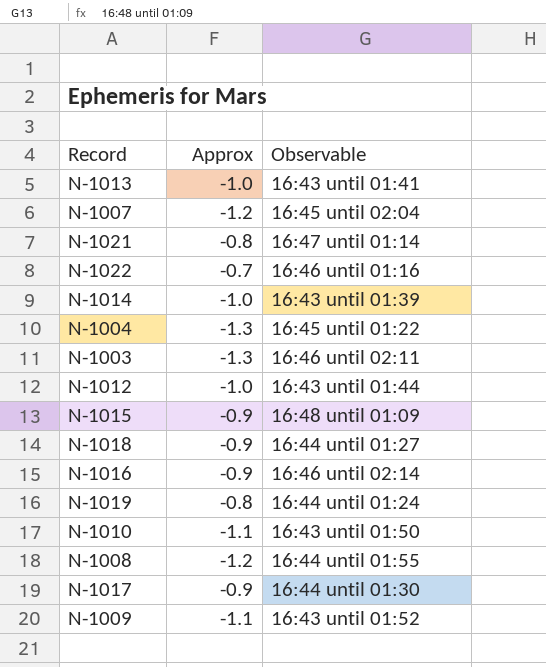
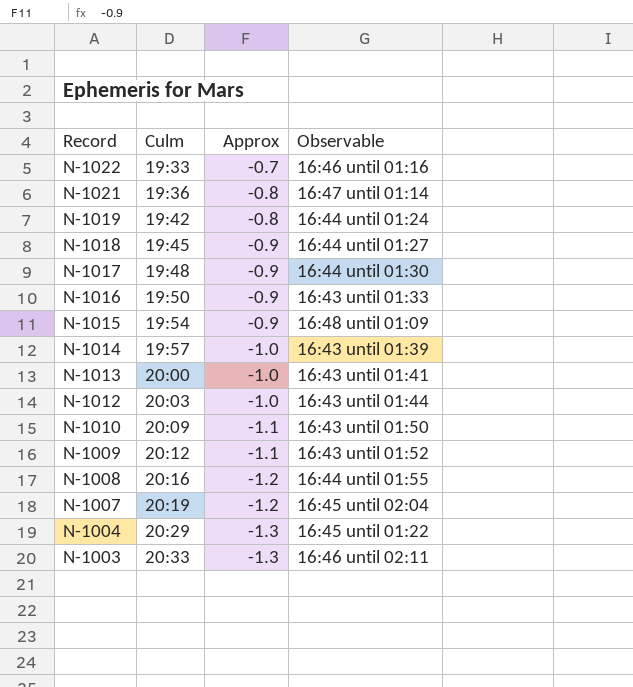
row order: none -> Record descending
column Culm | position: none -> 2
N-1016 | Observable: 16:46 until 02:14 -> 16:43 until 01:33

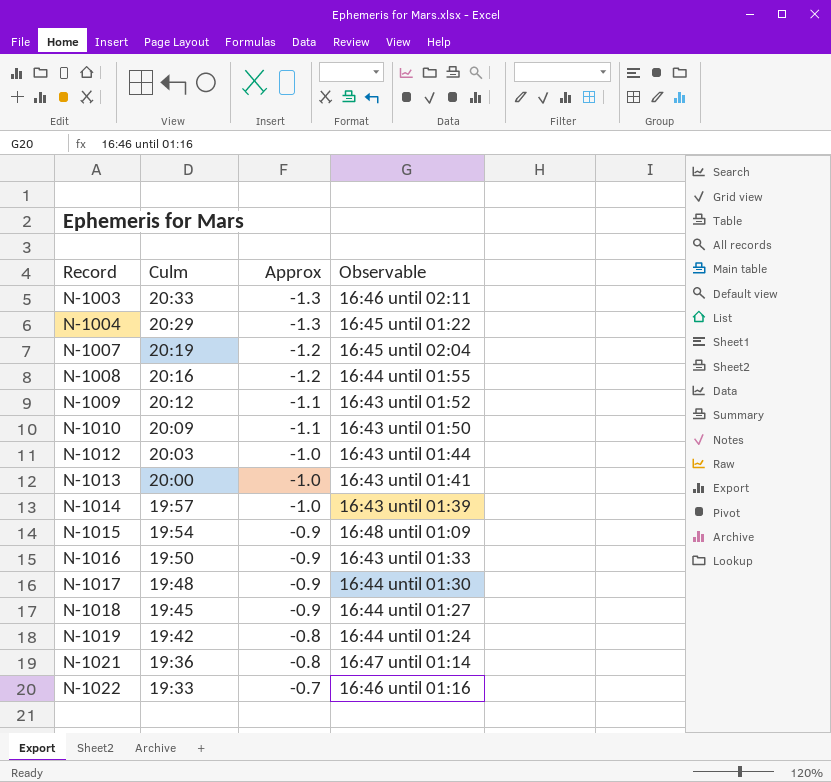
row order: Record descending -> Record ascending

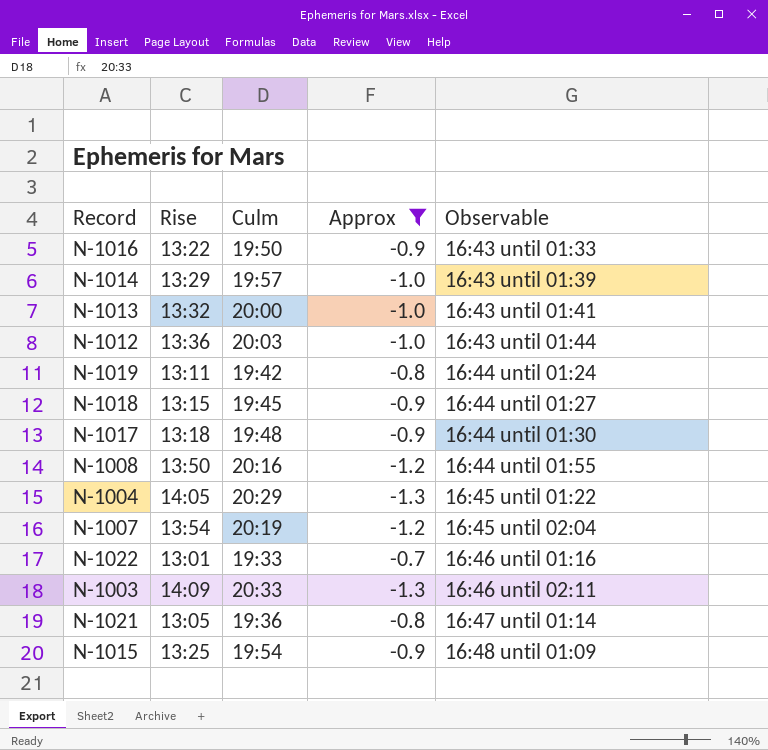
filter: none -> Approx != -1.1
row order: Record ascending -> Observable ascending
column Rise | position: none -> 2

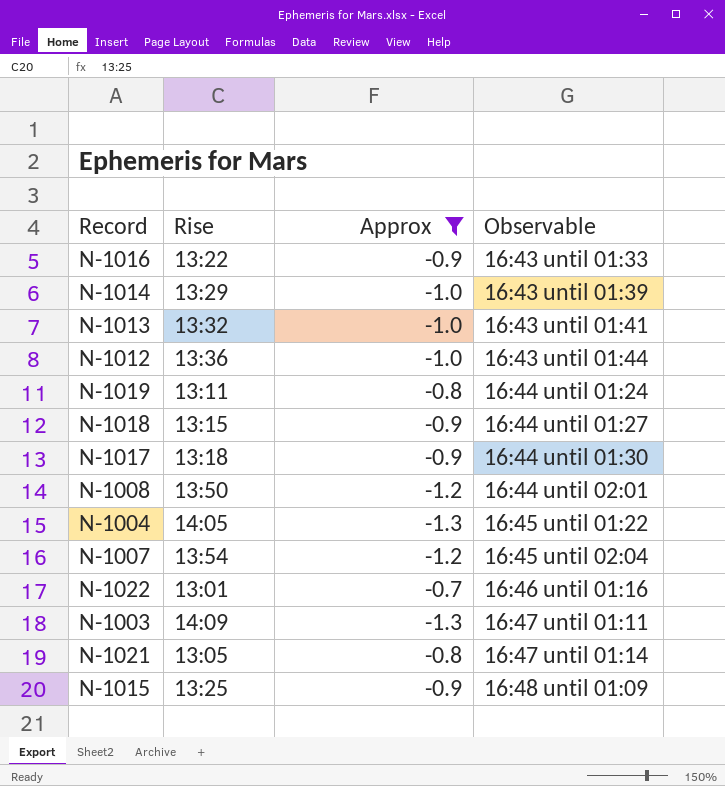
column Culm | position: 3 -> none
N-1008 | Observable: 16:44 until 01:55 -> 16:44 until 02:01
N-1003 | Observable: 16:46 until 02:11 -> 16:47 until 01:11

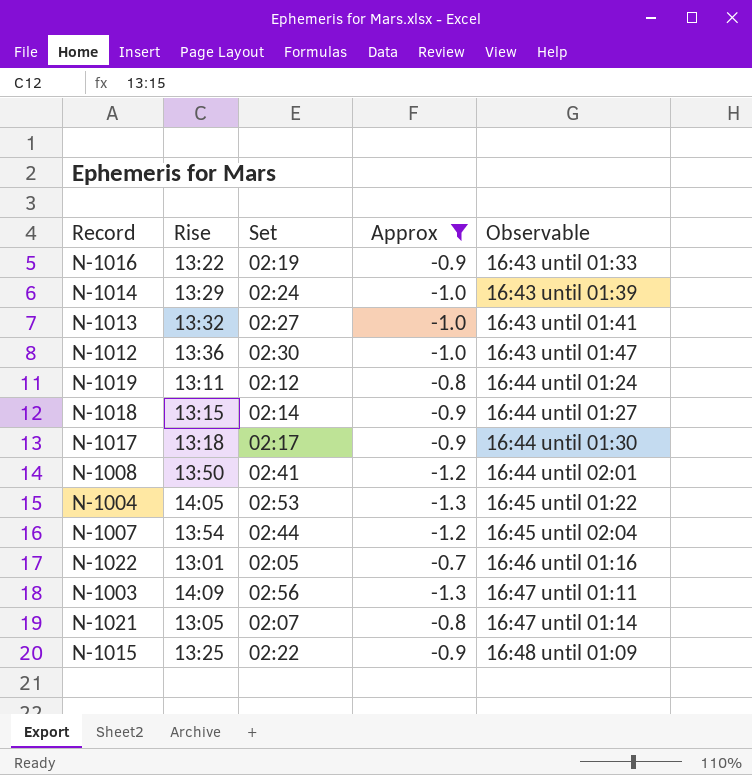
column Set | position: none -> 3
N-1012 | Observable: 16:43 until 01:44 -> 16:43 until 01:47

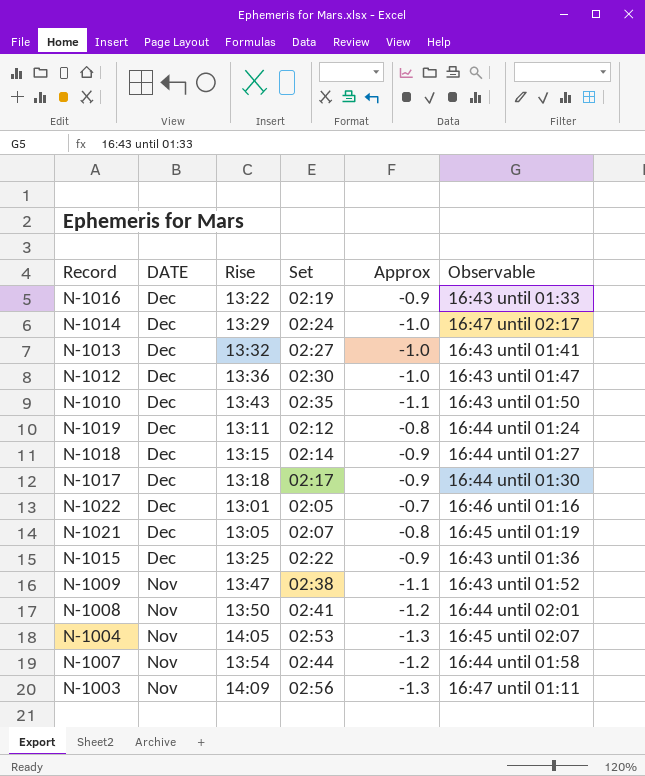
filter: Approx != -1.1 -> none
row order: Observable ascending -> DATE descending
column DATE | position: none -> 2
N-1014 | Observable: 16:43 until 01:39 -> 16:47 until 02:17
N-1021 | Observable: 16:47 until 01:14 -> 16:45 until 01:19
N-1015 | Observable: 16:48 until 01:09 -> 16:43 until 01:36
N-1004 | Observable: 16:45 until 01:22 -> 16:45 until 02:07
N-1007 | Observable: 16:45 until 02:04 -> 16:44 until 01:58

